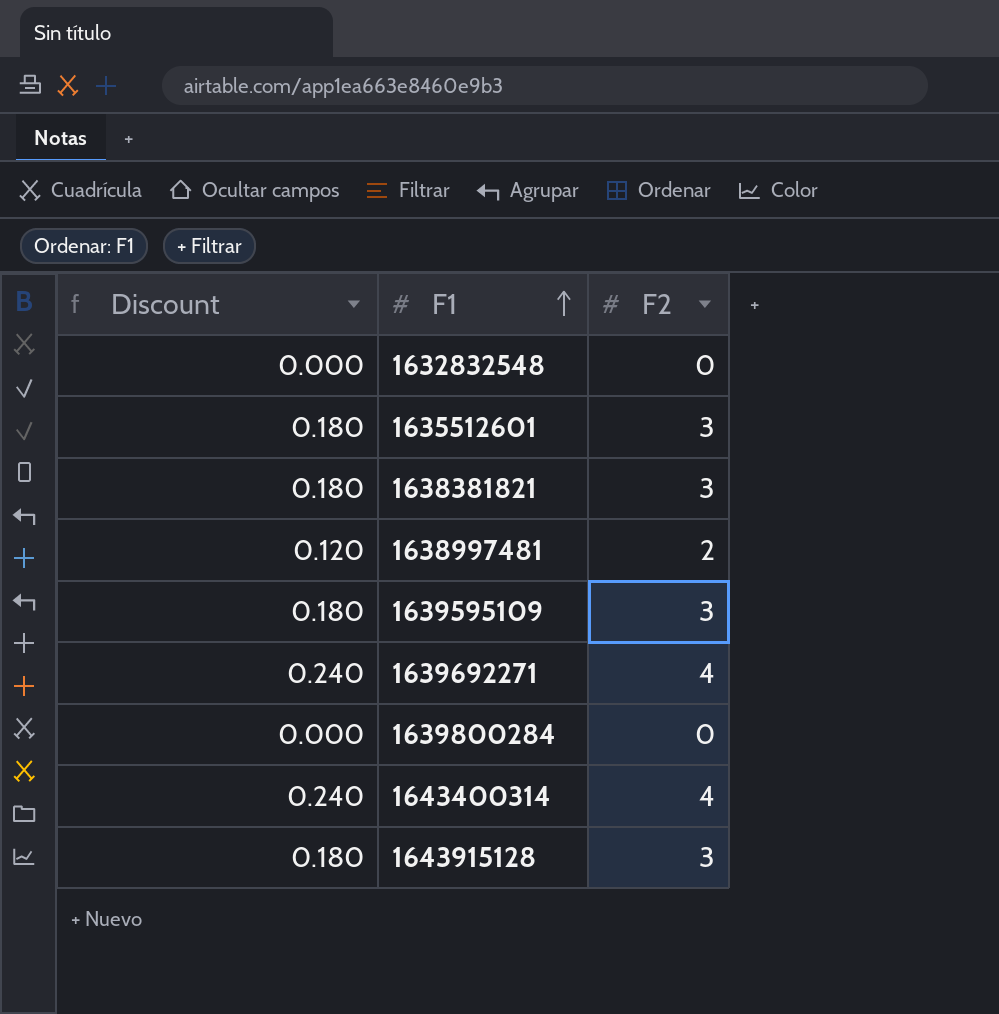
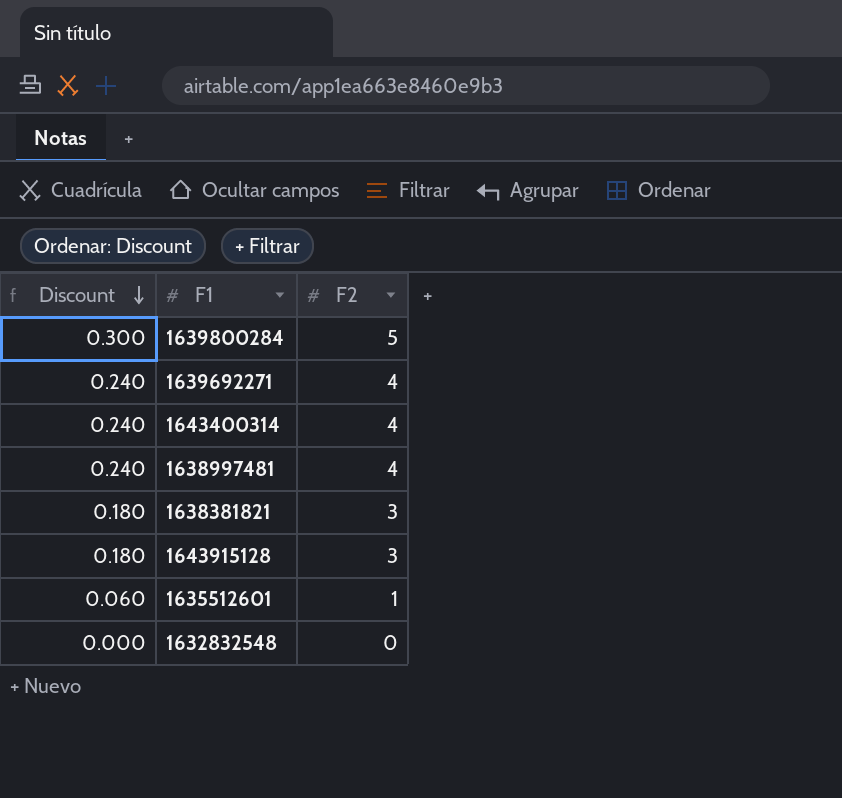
row order: F1 ascending -> Discount descending
row 1639595109: 0.180 | 3 -> none
1639800284 | Discount: 0.000 -> 0.300
1639800284 | F2: 0 -> 5
1638997481 | Discount: 0.120 -> 0.240
1638997481 | F2: 2 -> 4
1635512601 | Discount: 0.180 -> 0.060
1635512601 | F2: 3 -> 1

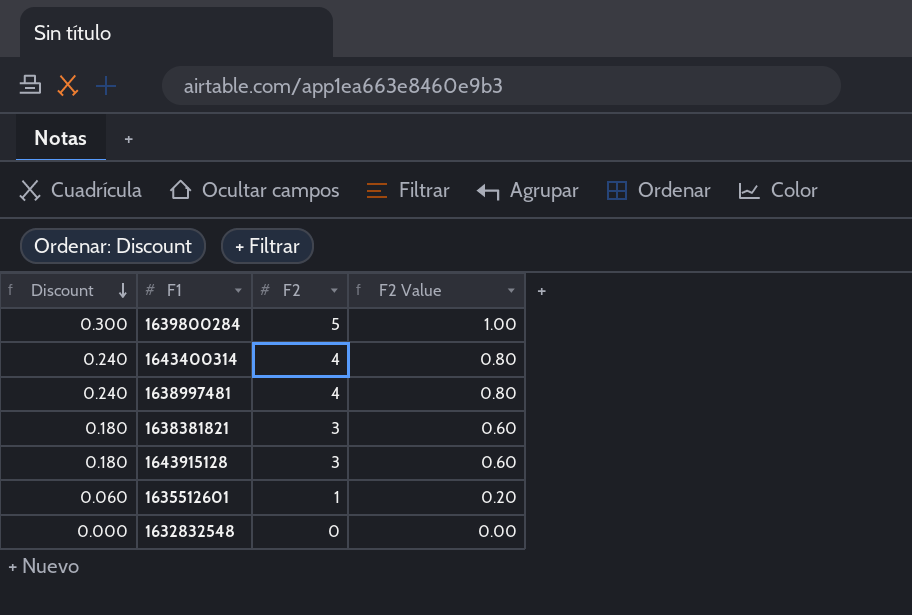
column F2 Value | formula: none -> [F2] * 0.2
row 1639692271: 0.240 | 4 -> none

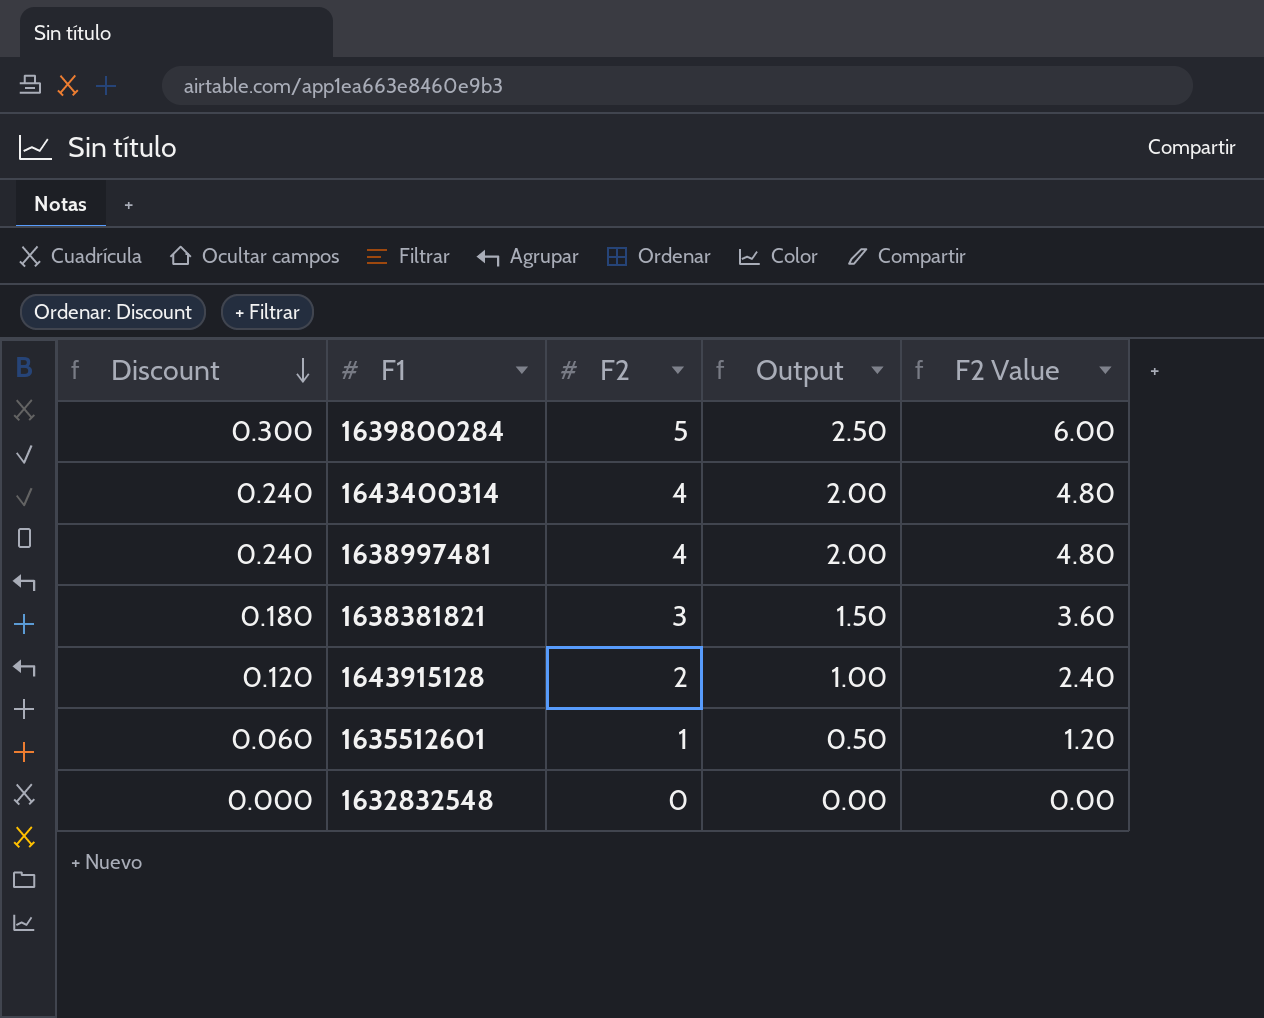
column Output | formula: none -> [F2] * 0.5
column F2 Value | formula: [F2] * 0.2 -> [F2] * 1.2
1643915128 | Discount: 0.180 -> 0.120
1643915128 | F2: 3 -> 2

